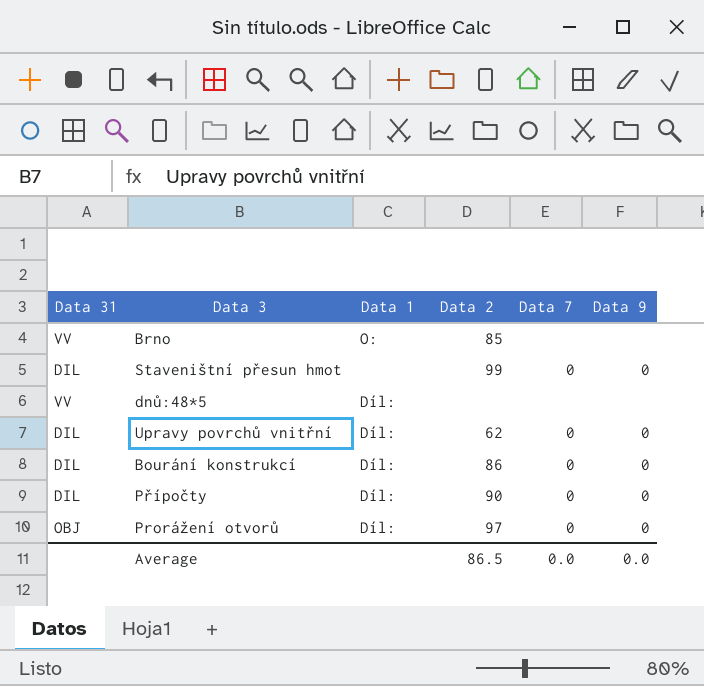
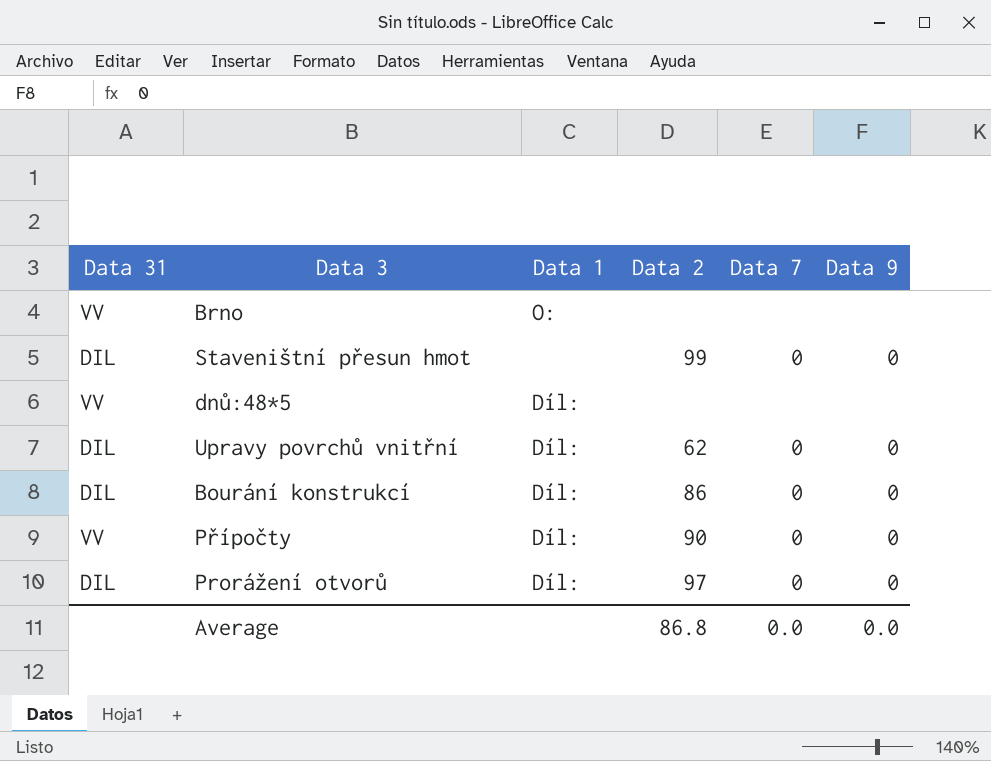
Brno | Data 2: 85 -> none
Přípočty | Data 31: DIL -> VV
Prorážení otvorů | Data 31: OBJ -> DIL
Average | Data 2: 86.5 -> 86.8

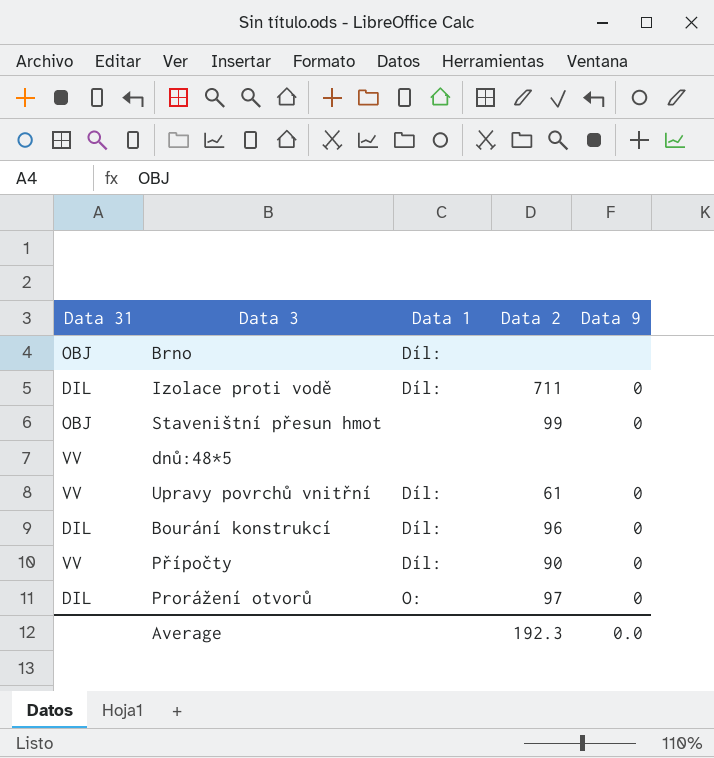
column Data 7 | position: 5 -> none
Brno | Data 31: VV -> OBJ
Brno | Data 1: O: -> Díl:
row Izolace proti vodě: none -> DIL | Díl: | 711 | 0
Staveništní přesun hmot | Data 31: DIL -> OBJ
dnů:48*5 | Data 1: Díl: -> none
Upravy povrchů vnitřní | Data 31: DIL -> VV
Upravy povrchů vnitřní | Data 2: 62 -> 61
Bourání konstrukcí | Data 2: 86 -> 96
Prorážení otvorů | Data 1: Díl: -> O:
Average | Data 2: 86.8 -> 192.3

